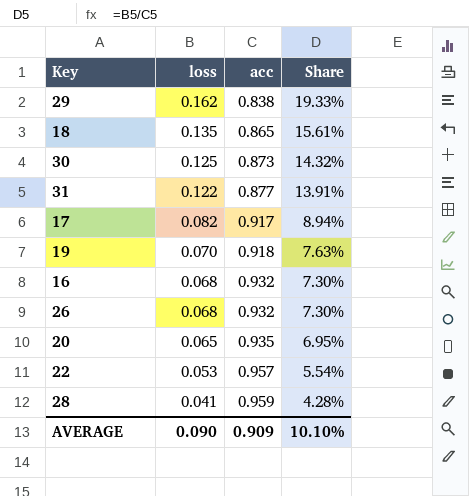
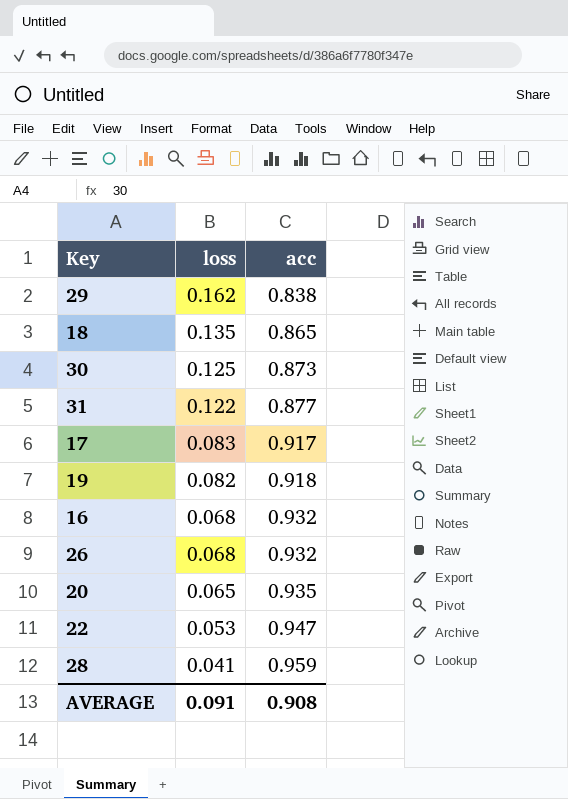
column Share | formula: [loss] / [acc] -> none
17 | loss: 0.082 -> 0.083
19 | loss: 0.070 -> 0.082
22 | acc: 0.957 -> 0.947
AVERAGE | loss: 0.090 -> 0.091
AVERAGE | acc: 0.909 -> 0.908

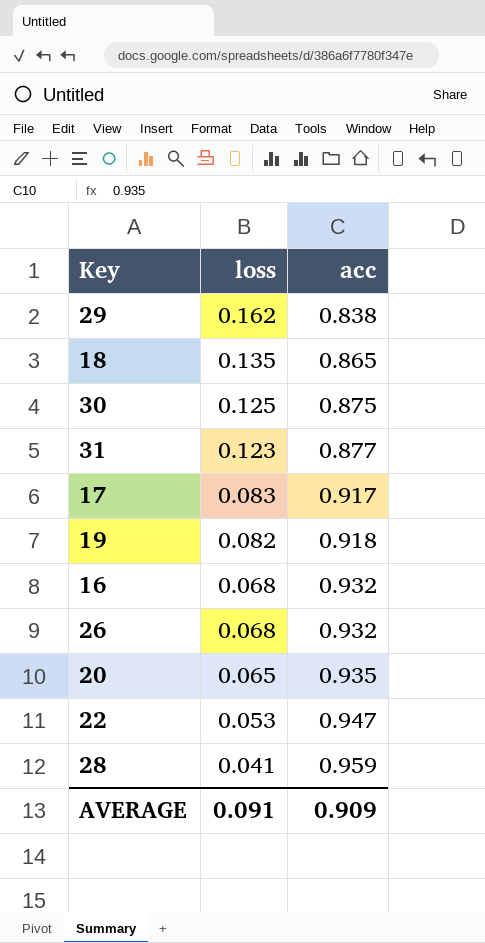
30 | acc: 0.873 -> 0.875
31 | loss: 0.122 -> 0.123
AVERAGE | acc: 0.908 -> 0.909

